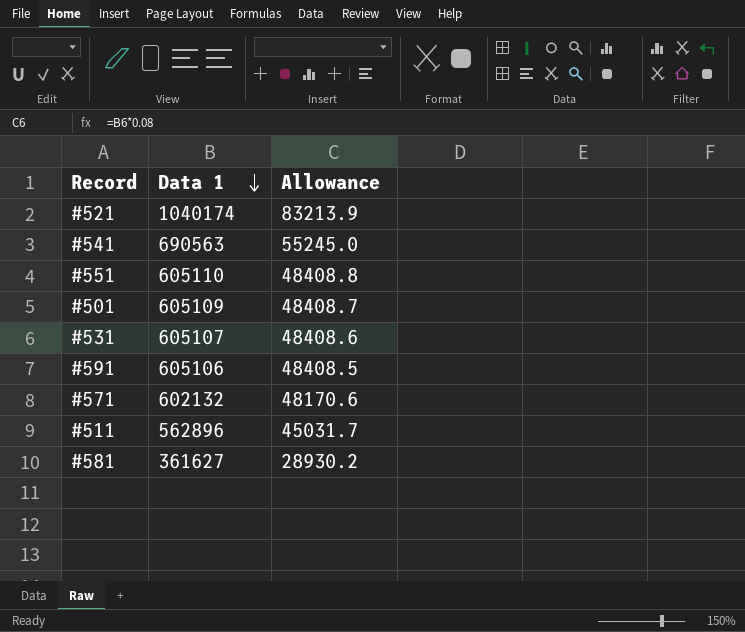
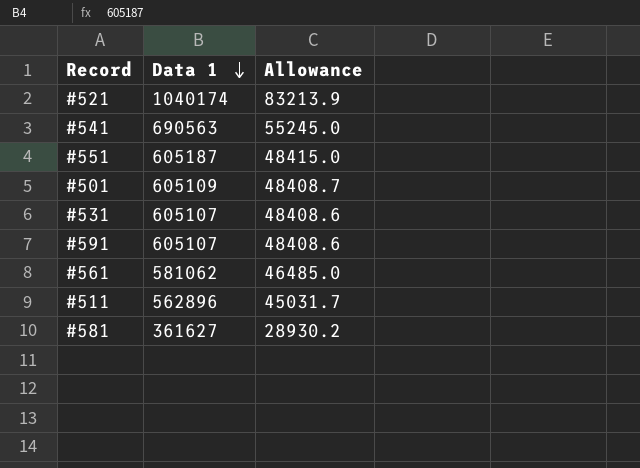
row #571: 602132 | 48170.6 -> none
#551 | Data 1: 605110 -> 605187
#551 | Allowance: 48408.8 -> 48415.0
#591 | Data 1: 605106 -> 605107
#591 | Allowance: 48408.5 -> 48408.6
row #561: none -> 581062 | 46485.0

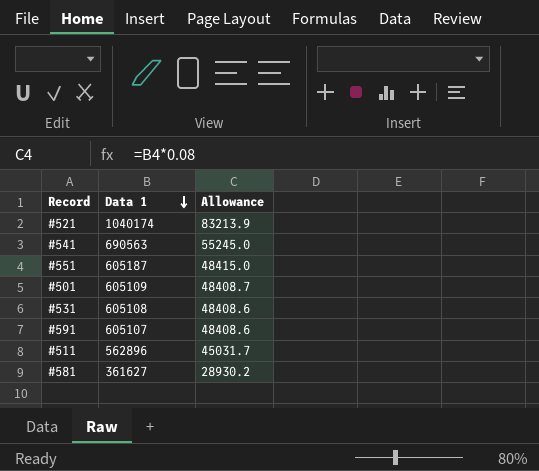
row #561: 581062 | 46485.0 -> none
#531 | Data 1: 605107 -> 605108

